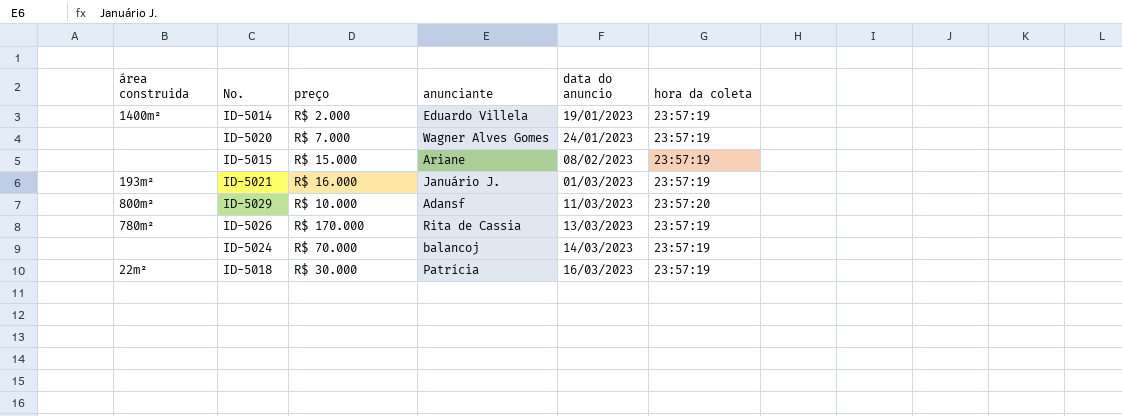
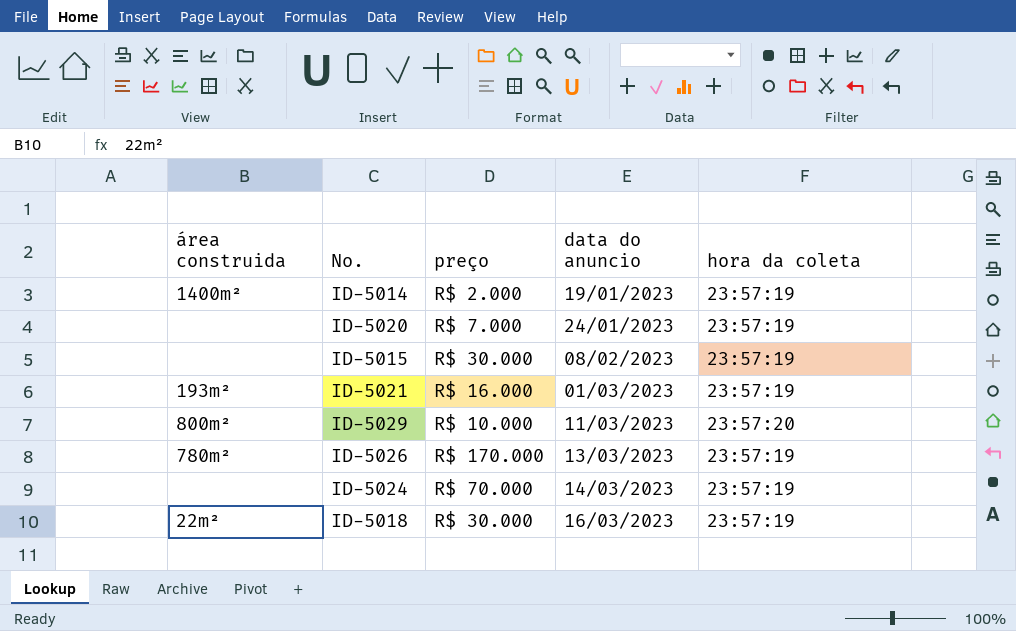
column anunciante | position: 4 -> none
ID-5015 | preço: R$ 15.000 -> R$ 30.000

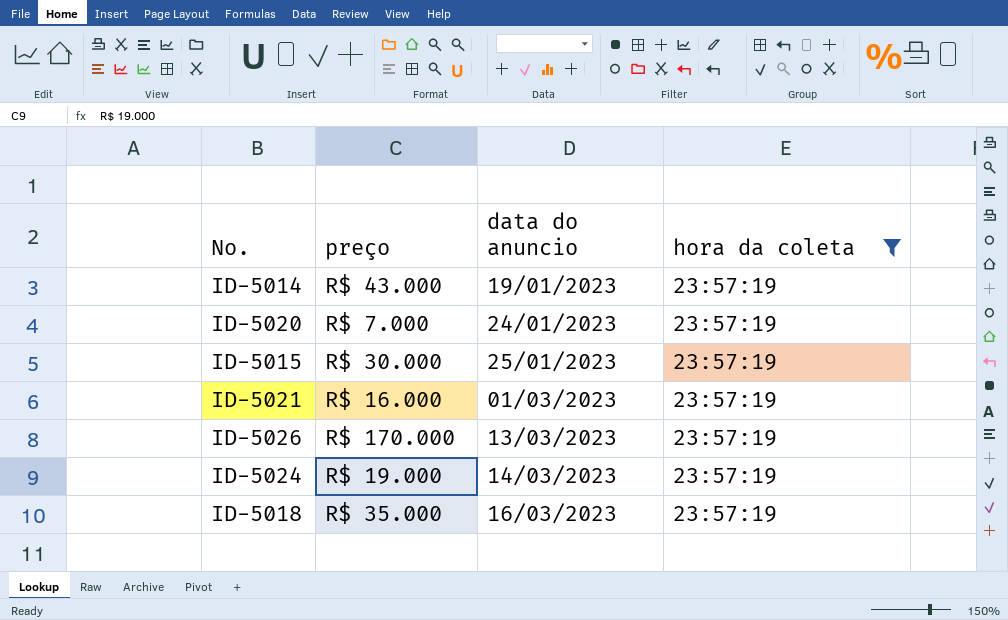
filter: none -> hora da coleta = 23:57:19
column área construida | position: 1 -> none
ID-5014 | preço: R$ 2.000 -> R$ 43.000
ID-5015 | data do anuncio: 08/02/2023 -> 25/01/2023
ID-5024 | preço: R$ 70.000 -> R$ 19.000
ID-5018 | preço: R$ 30.000 -> R$ 35.000

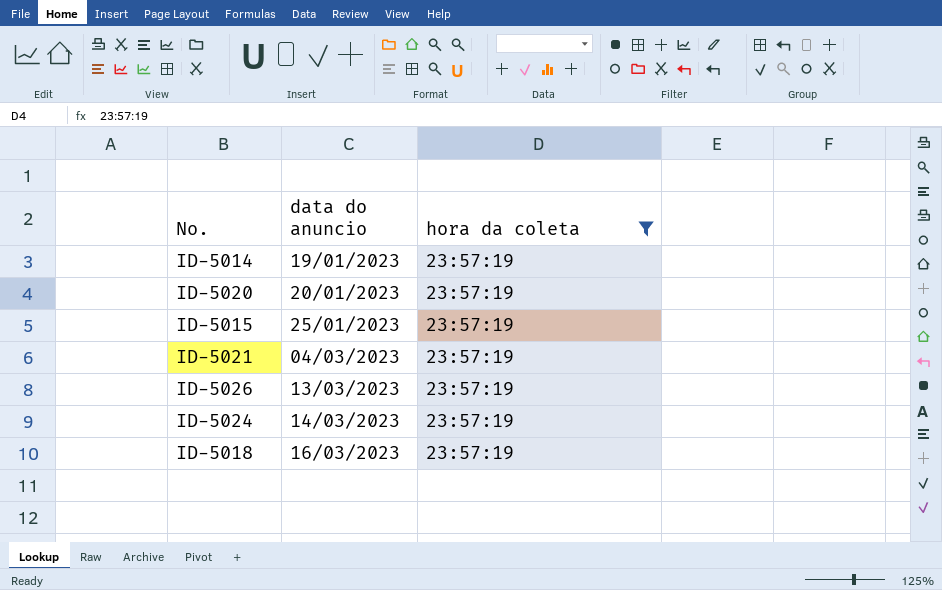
column preço | position: 2 -> none
ID-5020 | data do anuncio: 24/01/2023 -> 20/01/2023
ID-5021 | data do anuncio: 01/03/2023 -> 04/03/2023

